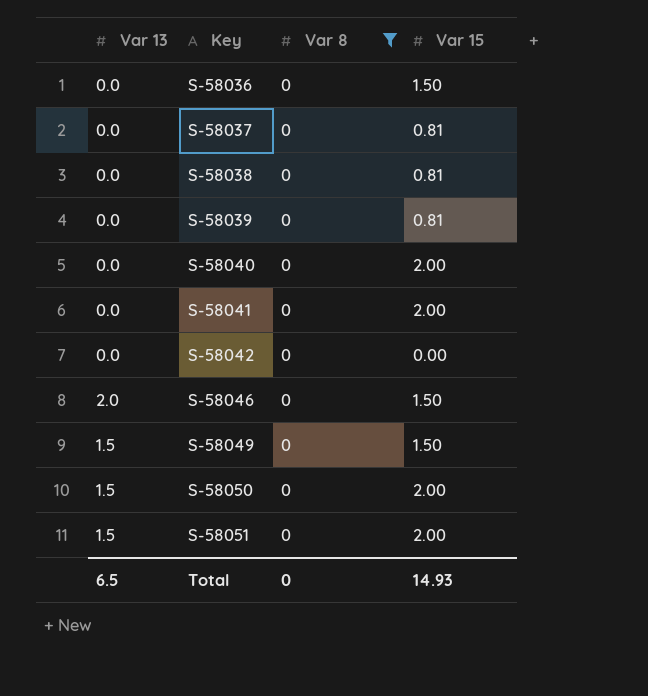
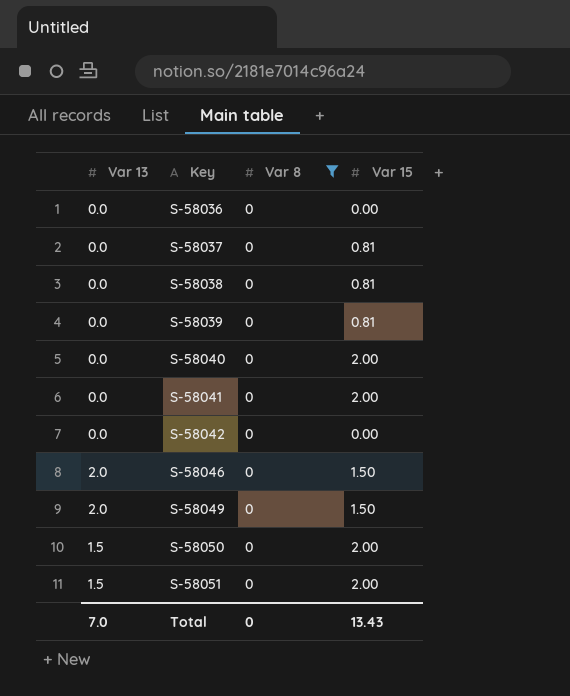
S-58036 | Var 15: 1.50 -> 0.00
S-58049 | Var 13: 1.5 -> 2.0
Total | Var 13: 6.5 -> 7.0
Total | Var 15: 14.93 -> 13.43

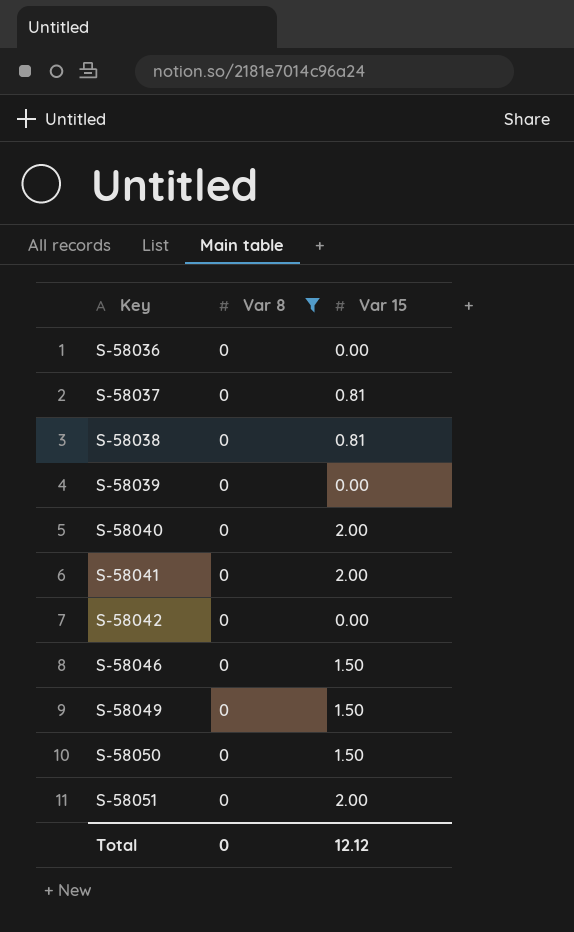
column Var 13 | position: 1 -> none
S-58039 | Var 15: 0.81 -> 0.00
S-58050 | Var 15: 2.00 -> 1.50
Total | Var 15: 13.43 -> 12.12

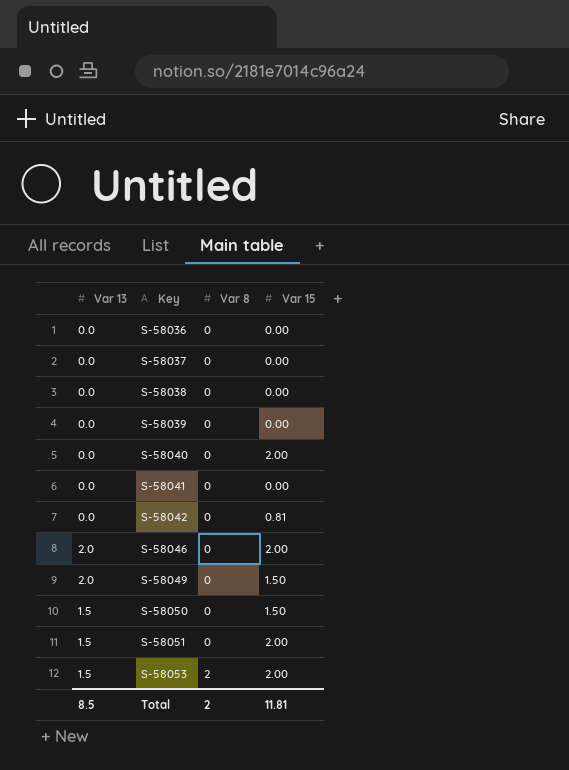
filter: Var 8 = 0 -> none
column Var 13 | position: none -> 1
S-58037 | Var 15: 0.81 -> 0.00
S-58038 | Var 15: 0.81 -> 0.00
S-58041 | Var 15: 2.00 -> 0.00
S-58042 | Var 15: 0.00 -> 0.81
S-58046 | Var 15: 1.50 -> 2.00
Total | Var 8: 0 -> 2
Total | Var 15: 12.12 -> 11.81

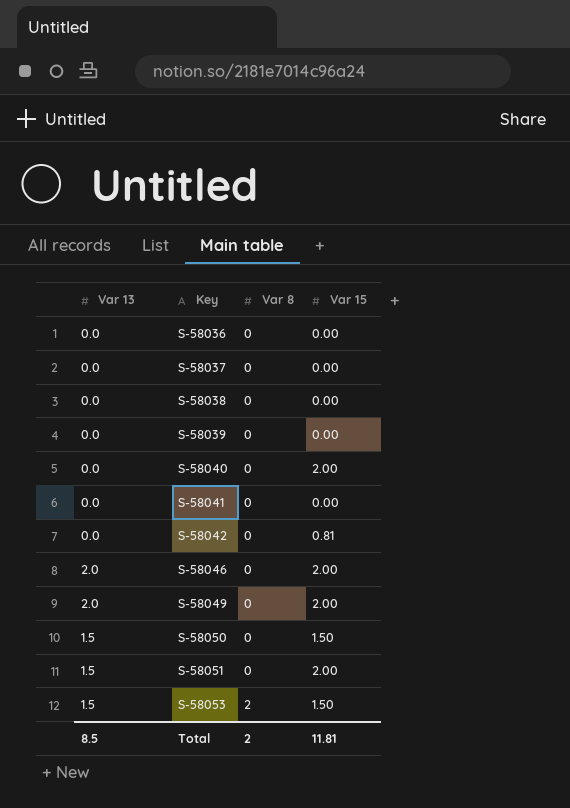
S-58049 | Var 15: 1.50 -> 2.00
S-58053 | Var 15: 2.00 -> 1.50

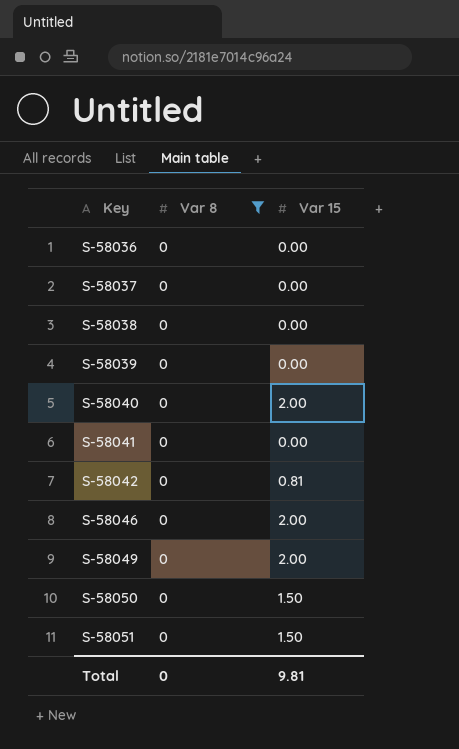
filter: none -> Var 8 = 0
column Var 13 | position: 1 -> none
S-58051 | Var 15: 2.00 -> 1.50
Total | Var 8: 2 -> 0
Total | Var 15: 11.81 -> 9.81

